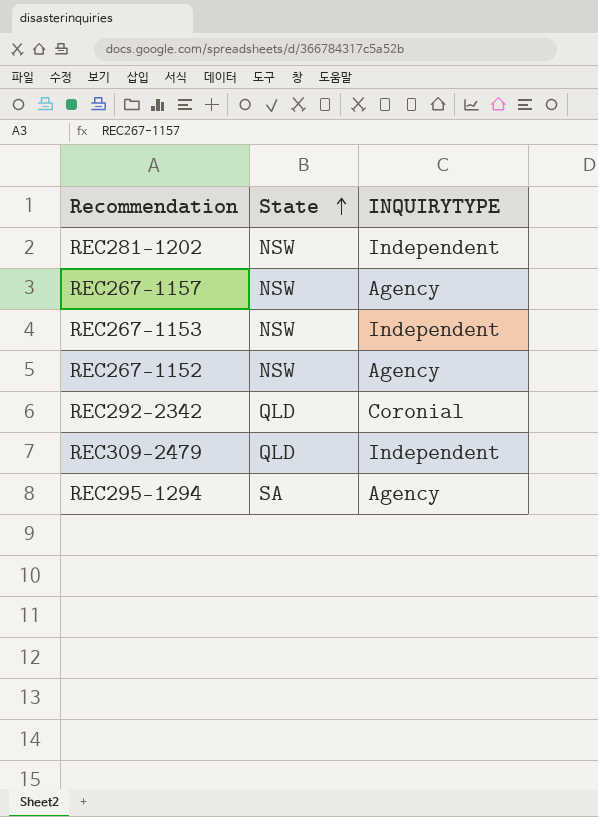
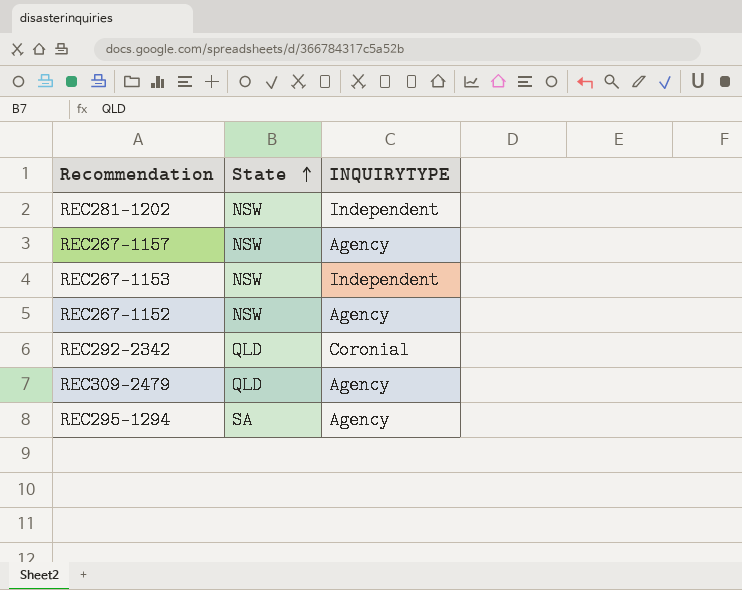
REC309-2479 | INQUIRYTYPE: Independent -> Agency

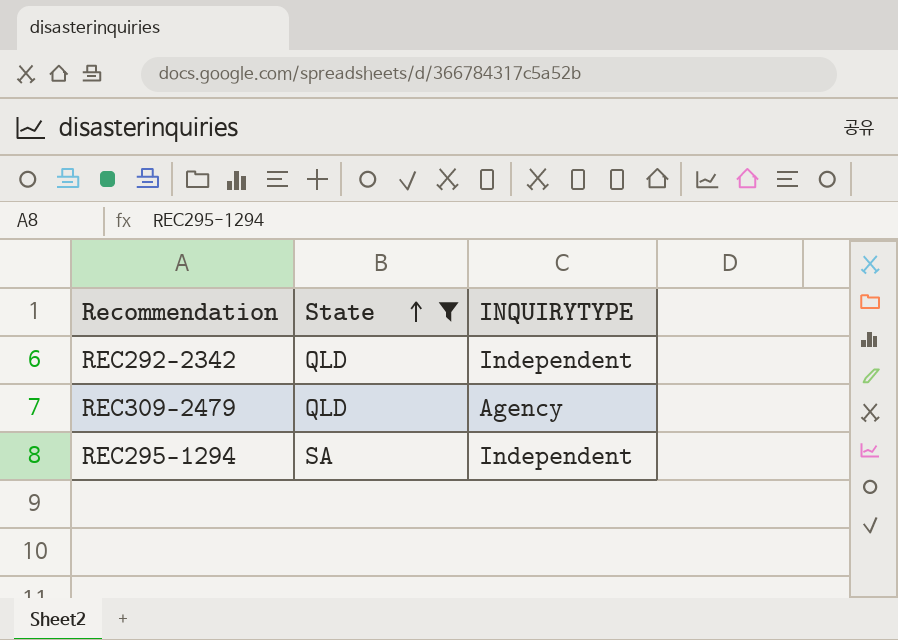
filter: none -> State != NSW
REC292-2342 | INQUIRYTYPE: Coronial -> Independent
REC295-1294 | INQUIRYTYPE: Agency -> Independent

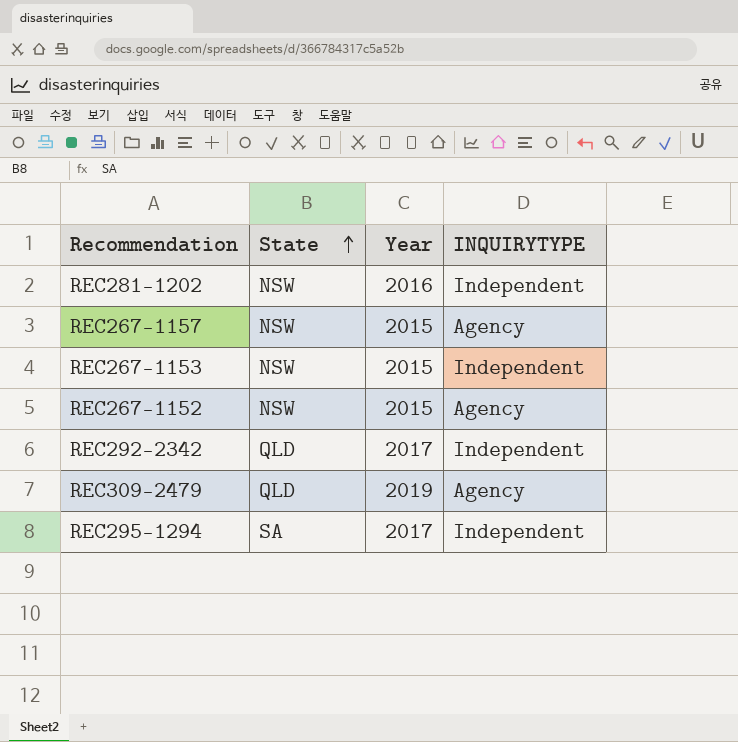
filter: State != NSW -> none
column Year | position: none -> 3

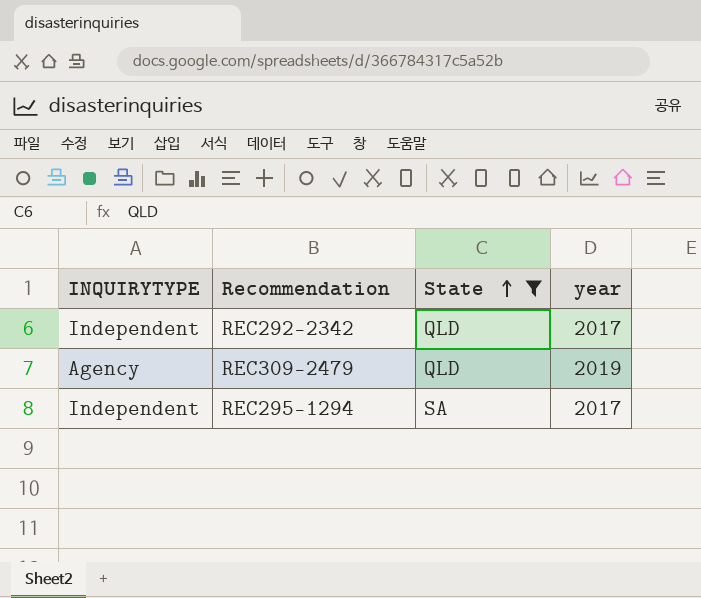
filter: none -> State != NSW
column INQUIRYTYPE | position: 4 -> 1
column name: Year -> year

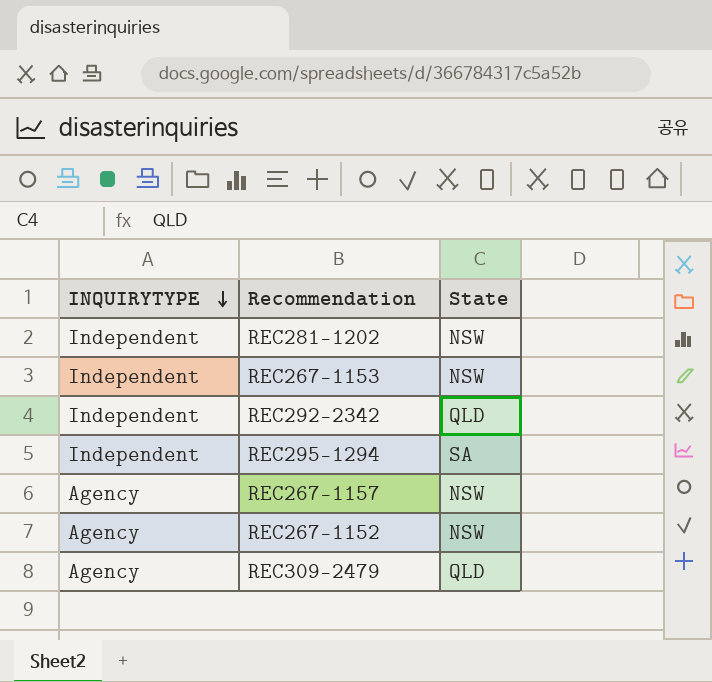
filter: State != NSW -> none
row order: State ascending -> INQUIRYTYPE descending
column year | position: 4 -> none

